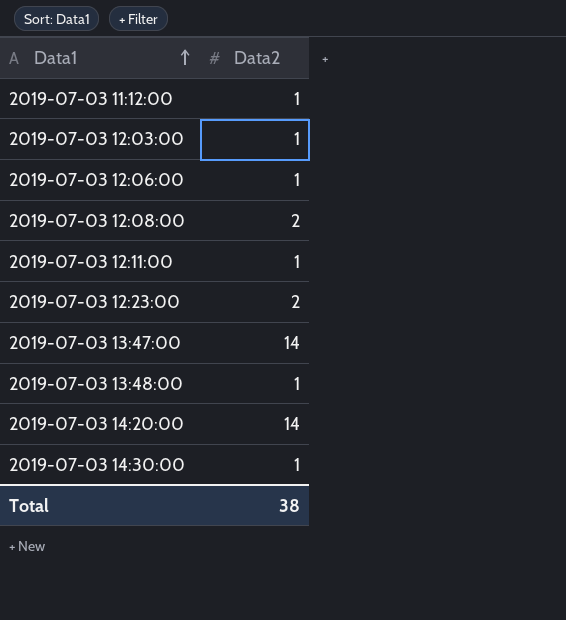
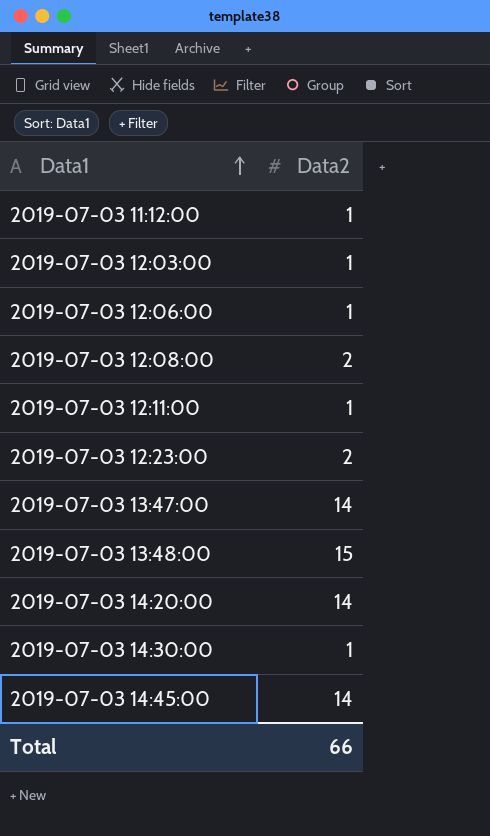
2019-07-03 13:48:00 | Data2: 1 -> 15
row 2019-07-03 14:45:00: none -> 14
Total | Data2: 38 -> 66

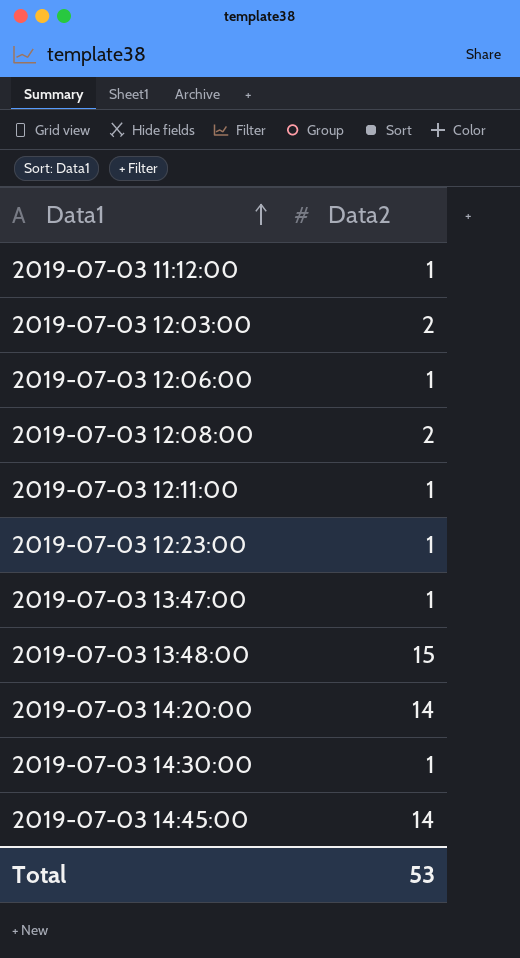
2019-07-03 12:03:00 | Data2: 1 -> 2
2019-07-03 12:23:00 | Data2: 2 -> 1
2019-07-03 13:47:00 | Data2: 14 -> 1
Total | Data2: 66 -> 53

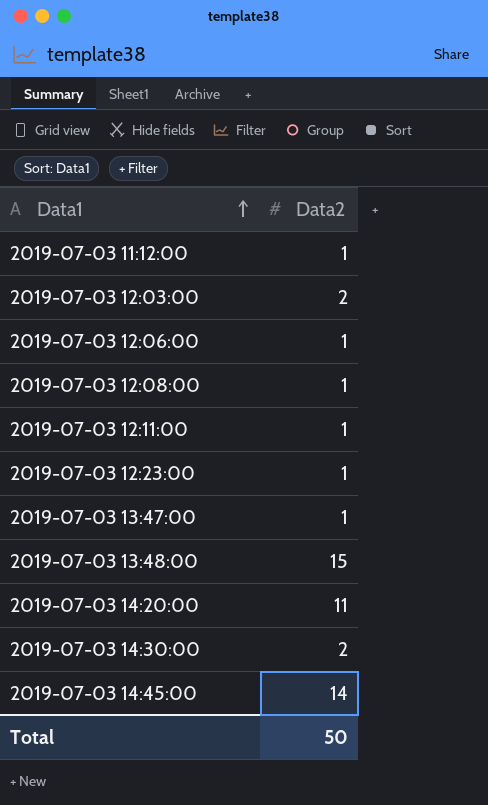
2019-07-03 12:08:00 | Data2: 2 -> 1
2019-07-03 14:20:00 | Data2: 14 -> 11
2019-07-03 14:30:00 | Data2: 1 -> 2
Total | Data2: 53 -> 50

